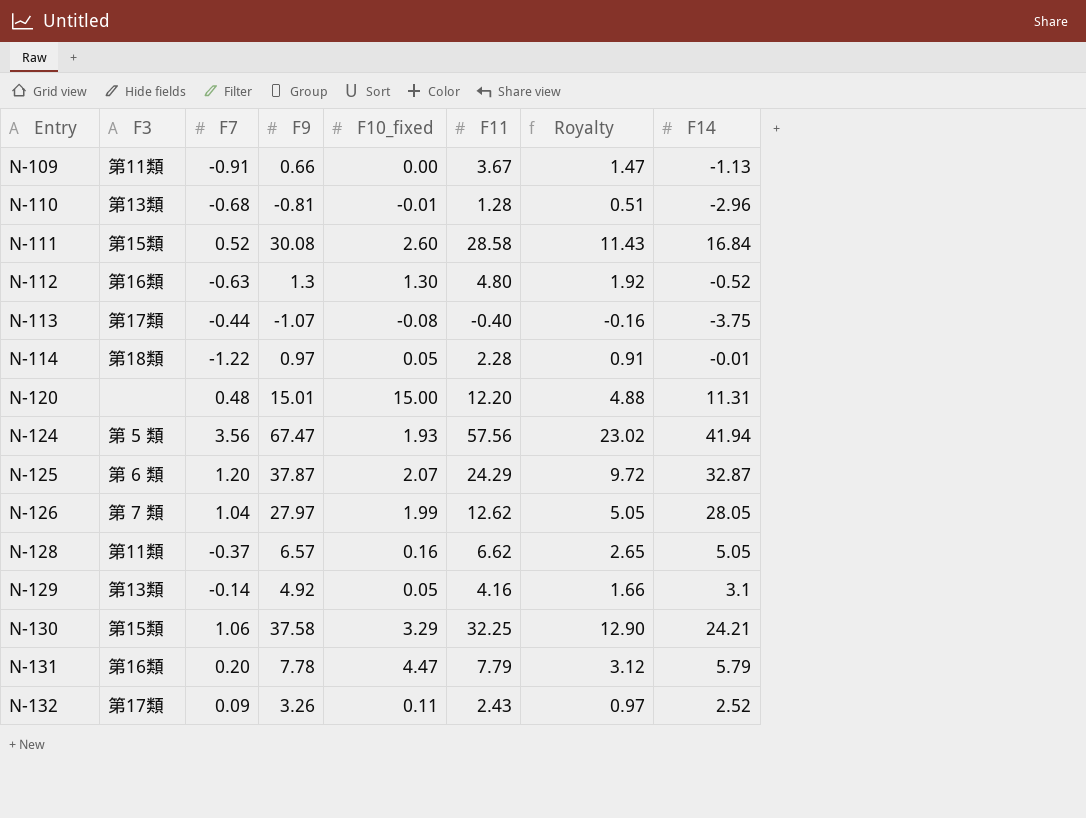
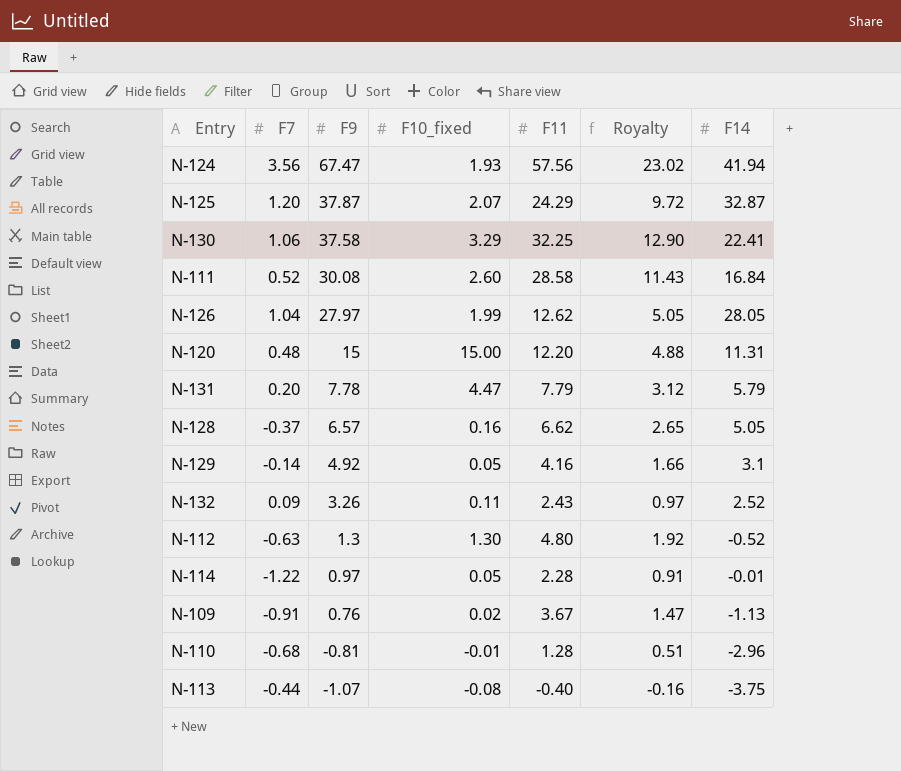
row order: Entry ascending -> F9 descending
column F3 | position: 2 -> none
N-130 | F14: 24.21 -> 22.41
N-120 | F9: 15.01 -> 15
N-109 | F9: 0.66 -> 0.76
N-109 | F10_fixed: 0.00 -> 0.02

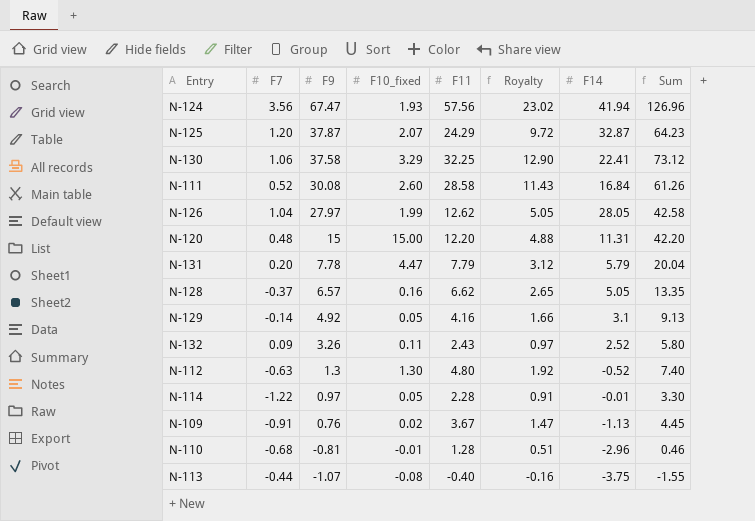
column Sum | formula: none -> [F9] + [F10_fixed] + [F11]

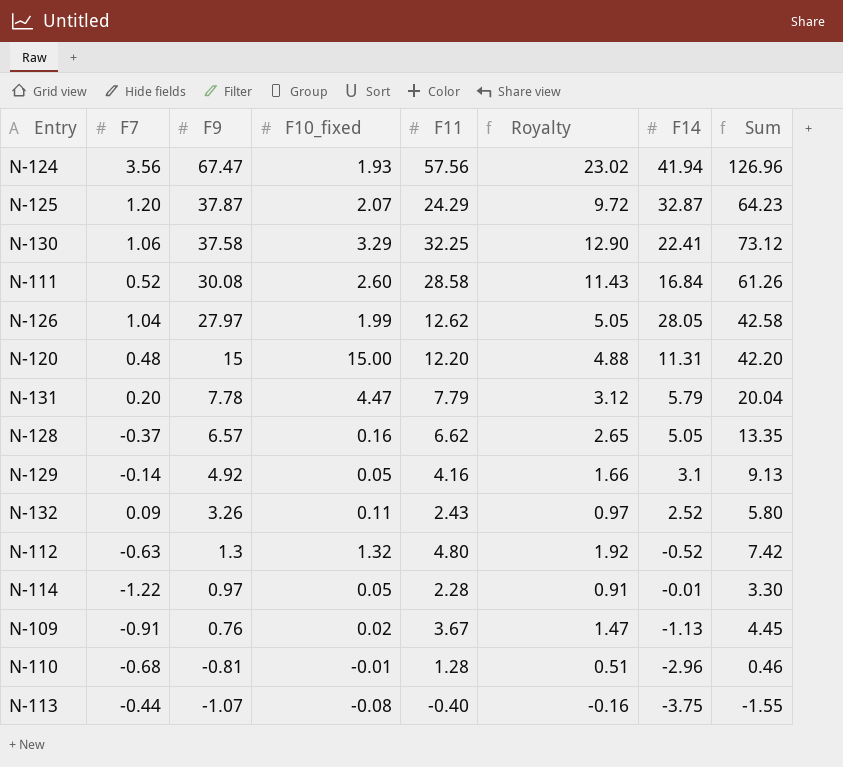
N-112 | F10_fixed: 1.30 -> 1.32
N-112 | Sum: 7.40 -> 7.42

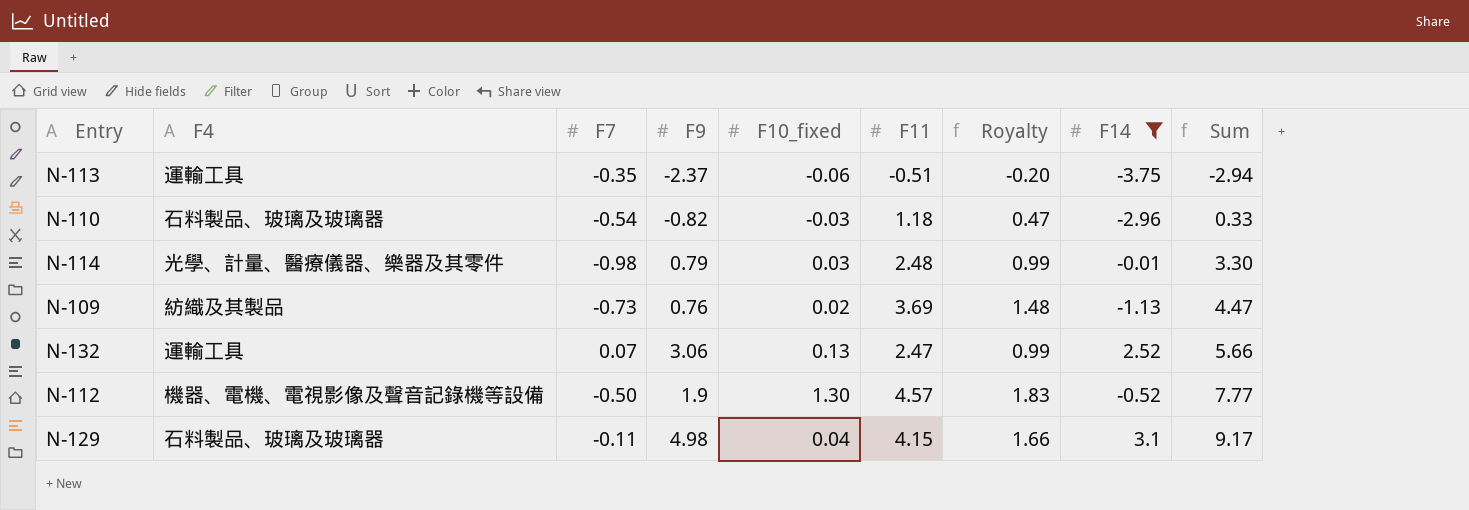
filter: none -> F14 <= 3.1
row order: F9 descending -> Sum ascending
column F4 | position: none -> 2
N-113 | F7: -0.44 -> -0.35
N-113 | F9: -1.07 -> -2.37
N-113 | F10_fixed: -0.08 -> -0.06
N-113 | F11: -0.40 -> -0.51
N-113 | Royalty: -0.16 -> -0.20
N-113 | Sum: -1.55 -> -2.94
N-110 | F7: -0.68 -> -0.54
N-110 | F9: -0.81 -> -0.82
N-110 | F10_fixed: -0.01 -> -0.03
N-110 | F11: 1.28 -> 1.18
N-110 | Royalty: 0.51 -> 0.47
N-110 | Sum: 0.46 -> 0.33
N-114 | F7: -1.22 -> -0.98
N-114 | F9: 0.97 -> 0.79
N-114 | F10_fixed: 0.05 -> 0.03
N-114 | F11: 2.28 -> 2.48
N-114 | Royalty: 0.91 -> 0.99
N-109 | F7: -0.91 -> -0.73
N-109 | F11: 3.67 -> 3.69
N-109 | Royalty: 1.47 -> 1.48
N-109 | Sum: 4.45 -> 4.47
N-132 | F7: 0.09 -> 0.07
N-132 | F9: 3.26 -> 3.06
N-132 | F10_fixed: 0.11 -> 0.13
N-132 | F11: 2.43 -> 2.47
N-132 | Royalty: 0.97 -> 0.99
N-132 | Sum: 5.80 -> 5.66
N-112 | F7: -0.63 -> -0.50
N-112 | F9: 1.3 -> 1.9
N-112 | F10_fixed: 1.32 -> 1.30
N-112 | F11: 4.80 -> 4.57
N-112 | Royalty: 1.92 -> 1.83
N-112 | Sum: 7.42 -> 7.77
N-129 | F7: -0.14 -> -0.11
N-129 | F9: 4.92 -> 4.98
N-129 | F10_fixed: 0.05 -> 0.04
N-129 | F11: 4.16 -> 4.15
N-129 | Sum: 9.13 -> 9.17

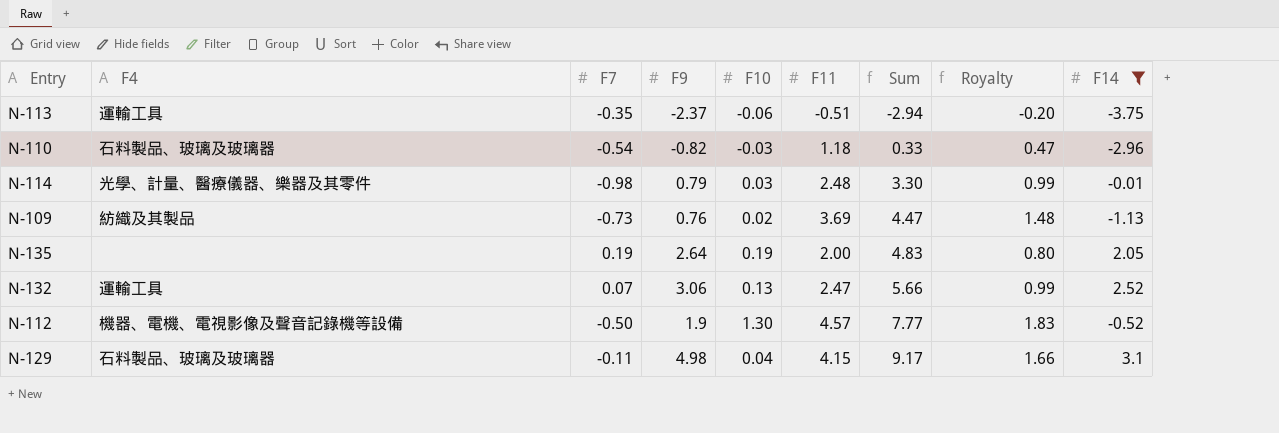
column name: F10_fixed -> F10
column Sum | position: 9 -> 7
row N-135: none -> none | 0.19 | 2.64 | 0.19 | 2.00 | 4.83 | 0.80 | 2.05

